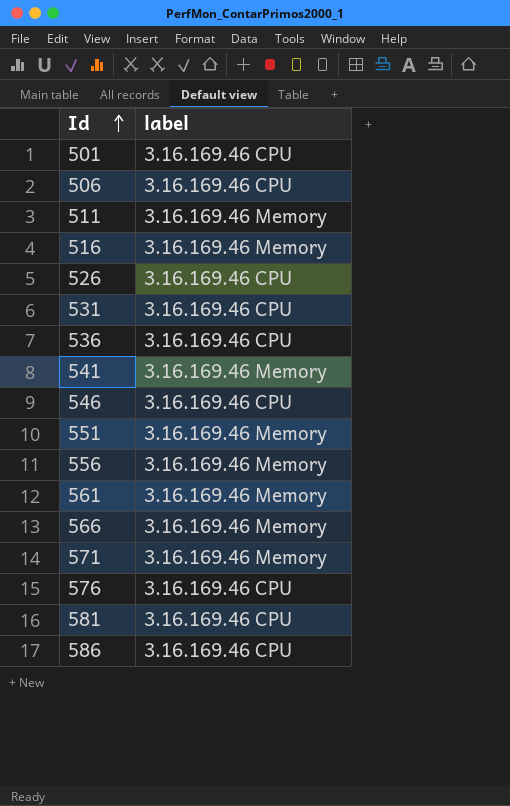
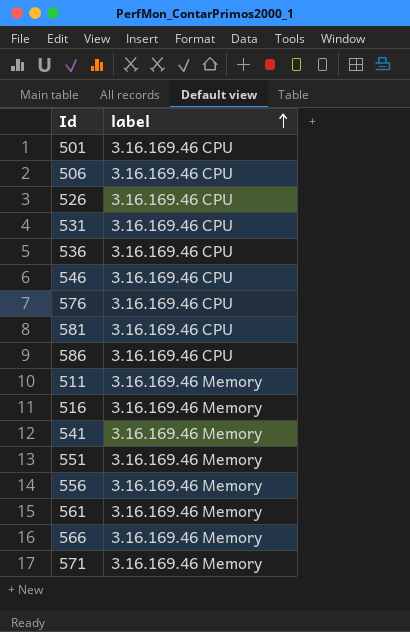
row order: Id ascending -> label ascending

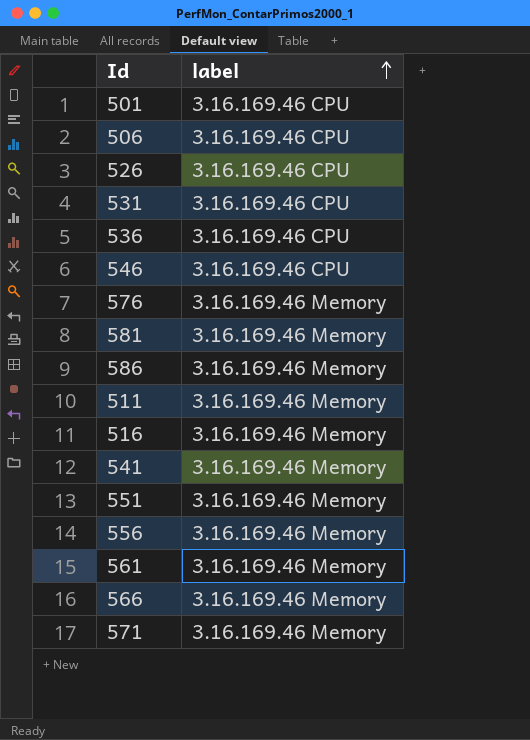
576 | label: 3.16.169.46 CPU -> 3.16.169.46 Memory
581 | label: 3.16.169.46 CPU -> 3.16.169.46 Memory
586 | label: 3.16.169.46 CPU -> 3.16.169.46 Memory

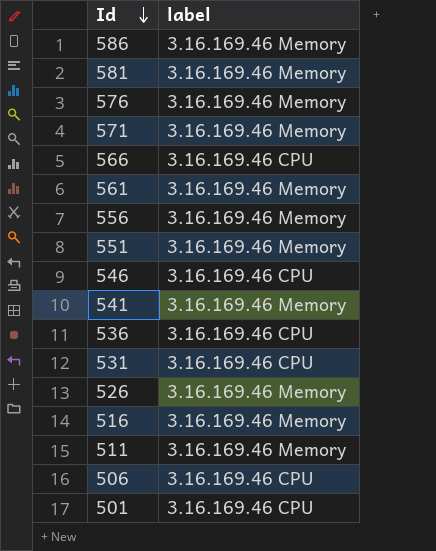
row order: label ascending -> Id descending
566 | label: 3.16.169.46 Memory -> 3.16.169.46 CPU
526 | label: 3.16.169.46 CPU -> 3.16.169.46 Memory

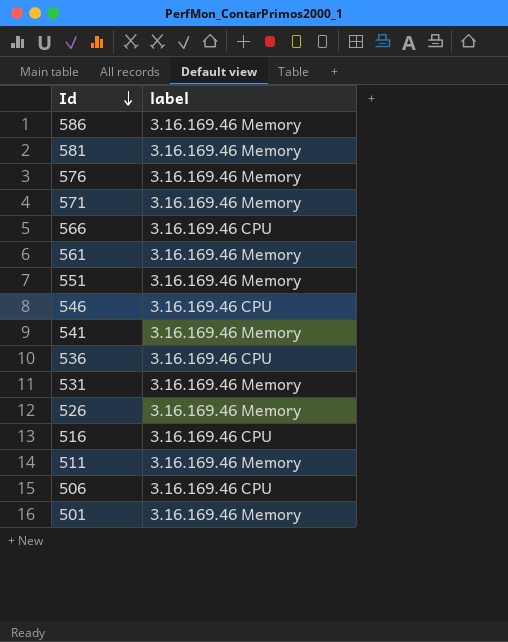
row 556: 3.16.169.46 Memory -> none
531 | label: 3.16.169.46 CPU -> 3.16.169.46 Memory
516 | label: 3.16.169.46 Memory -> 3.16.169.46 CPU
501 | label: 3.16.169.46 CPU -> 3.16.169.46 Memory

